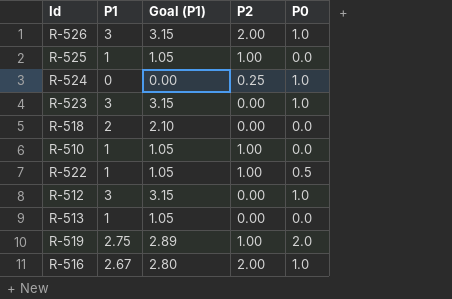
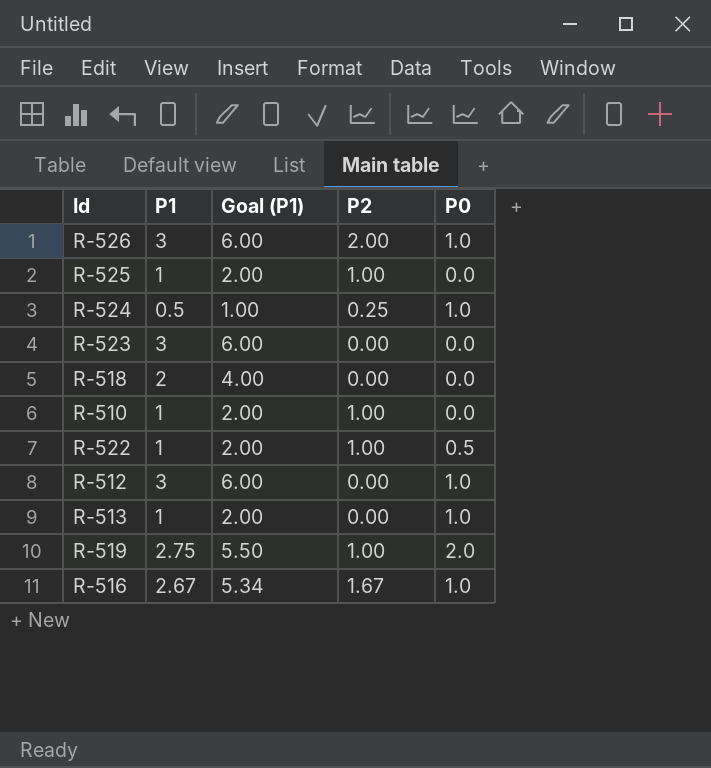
column Goal (P1) | formula: [P1] * 1.05 -> [P1] * 2
R-524 | P1: 0 -> 0.5
R-523 | P0: 1.0 -> 0.0
R-513 | P0: 0.0 -> 1.0
R-516 | P2: 2.00 -> 1.67

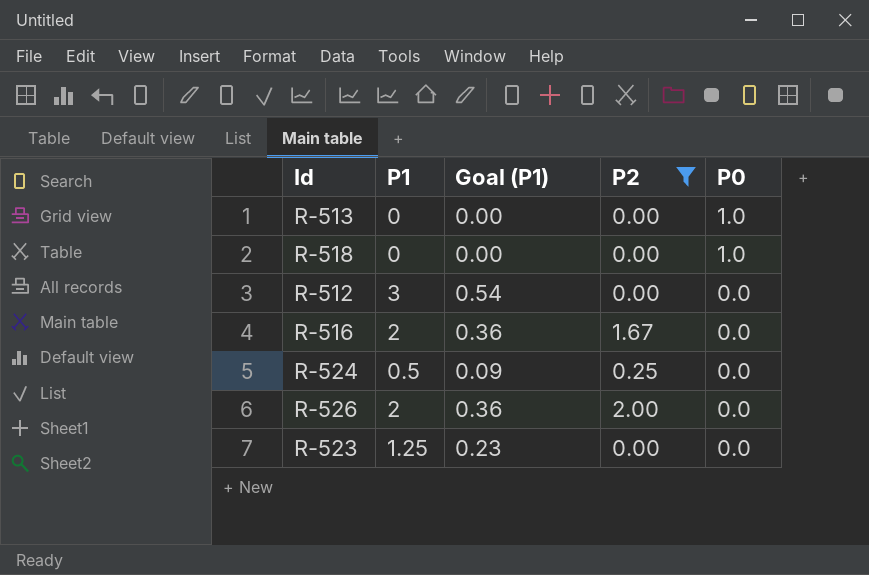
filter: none -> P2 != 1.00
row order: none -> P0 descending
column Goal (P1) | formula: [P1] * 2 -> [P1] * 0.18
R-513 | P1: 1 -> 0
R-518 | P1: 2 -> 0
R-518 | P0: 0.0 -> 1.0
R-512 | P0: 1.0 -> 0.0
R-516 | P1: 2.67 -> 2
R-516 | P0: 1.0 -> 0.0
R-524 | P0: 1.0 -> 0.0
R-526 | P1: 3 -> 2
R-526 | P0: 1.0 -> 0.0
R-523 | P1: 3 -> 1.25

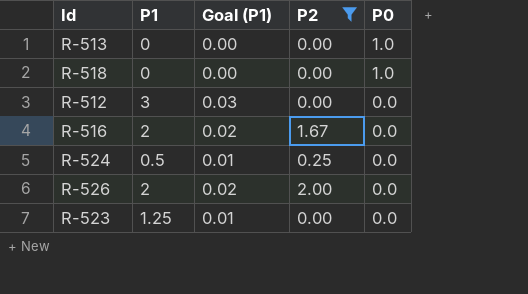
column Goal (P1) | formula: [P1] * 0.18 -> [P1] * 0.01

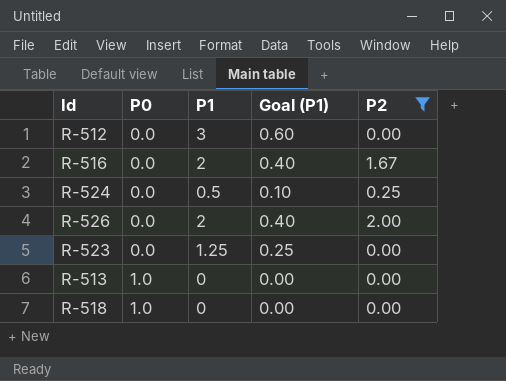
row order: P0 descending -> P0 ascending
column P0 | position: 5 -> 2
column Goal (P1) | formula: [P1] * 0.01 -> [P1] * 0.2

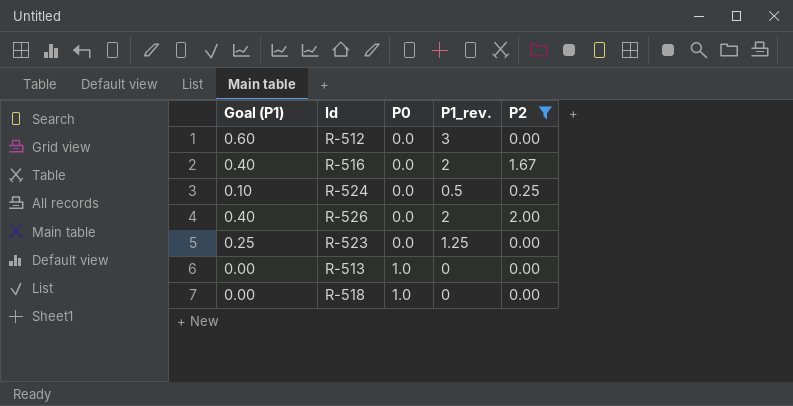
column Goal (P1) | position: 4 -> 1
column name: P1 -> P1_rev.

